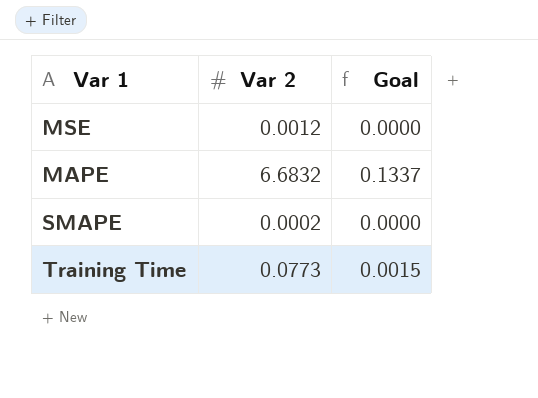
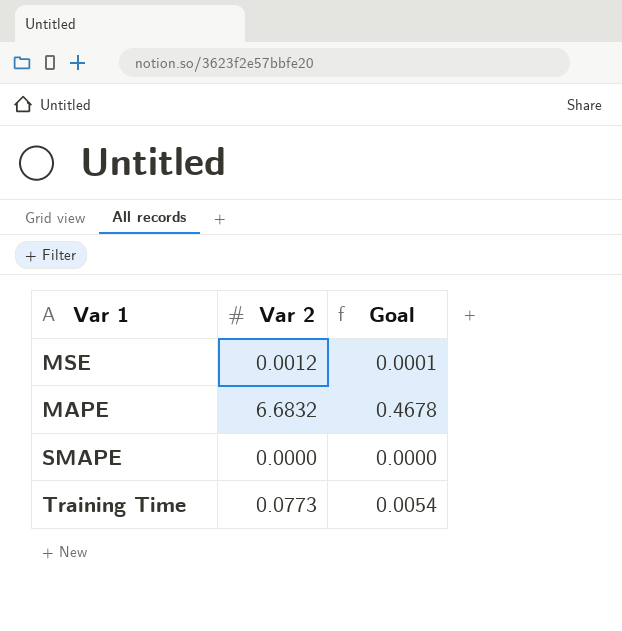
column Goal | formula: [Var 2] * 0.02 -> [Var 2] * 0.07
SMAPE | Var 2: 0.0002 -> 0.0000

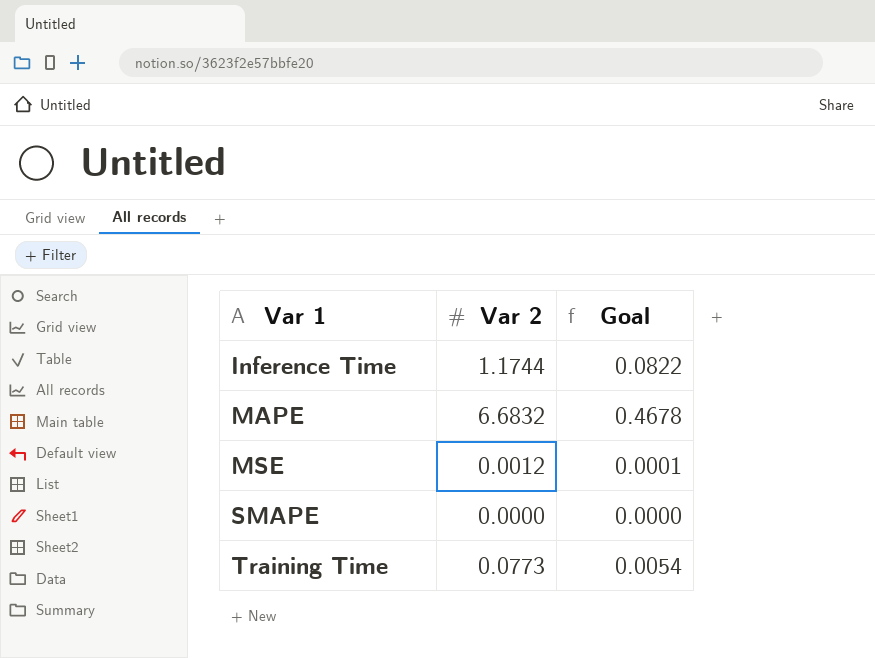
row order: none -> Var 1 ascending
row Inference Time: none -> 1.1744 | 0.0822

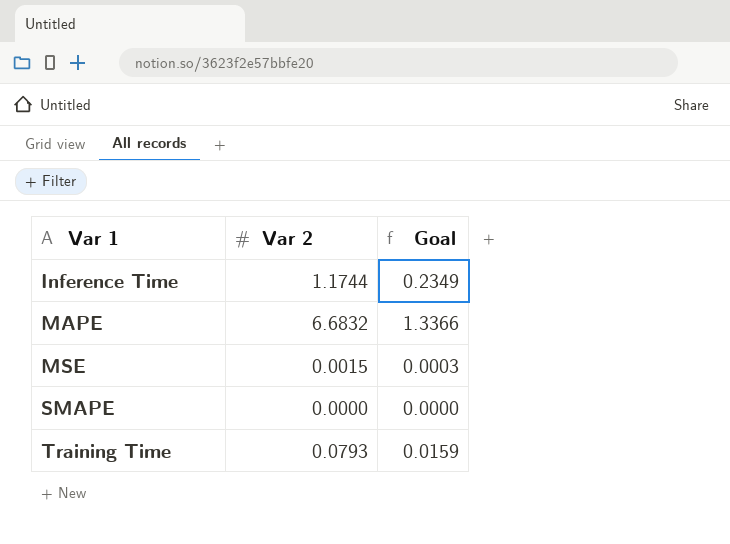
column Goal | formula: [Var 2] * 0.07 -> [Var 2] * 0.2
MSE | Var 2: 0.0012 -> 0.0015
Training Time | Var 2: 0.0773 -> 0.0793

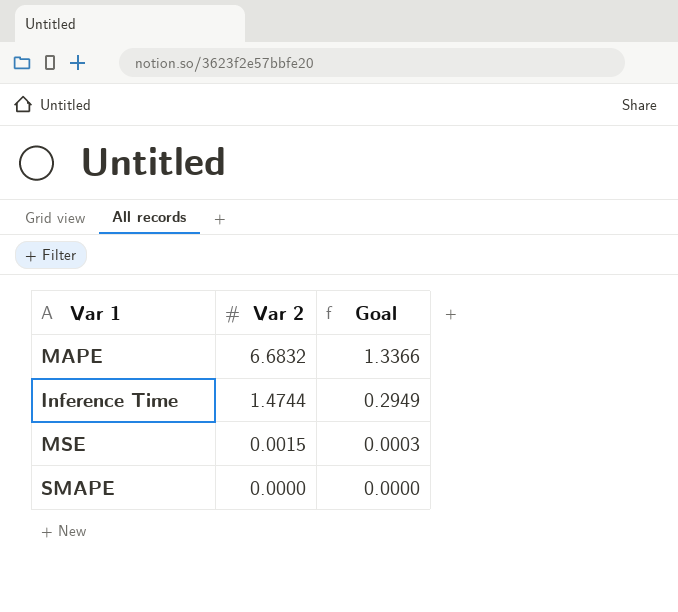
row order: Var 1 ascending -> Var 2 descending
row Training Time: 0.0793 | 0.0159 -> none
Inference Time | Var 2: 1.1744 -> 1.4744
Inference Time | Goal: 0.2349 -> 0.2949

